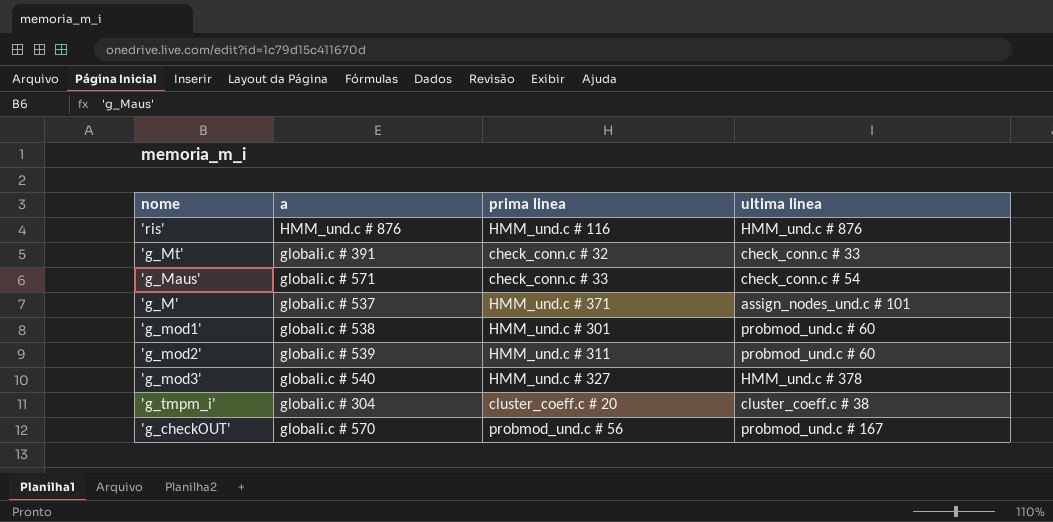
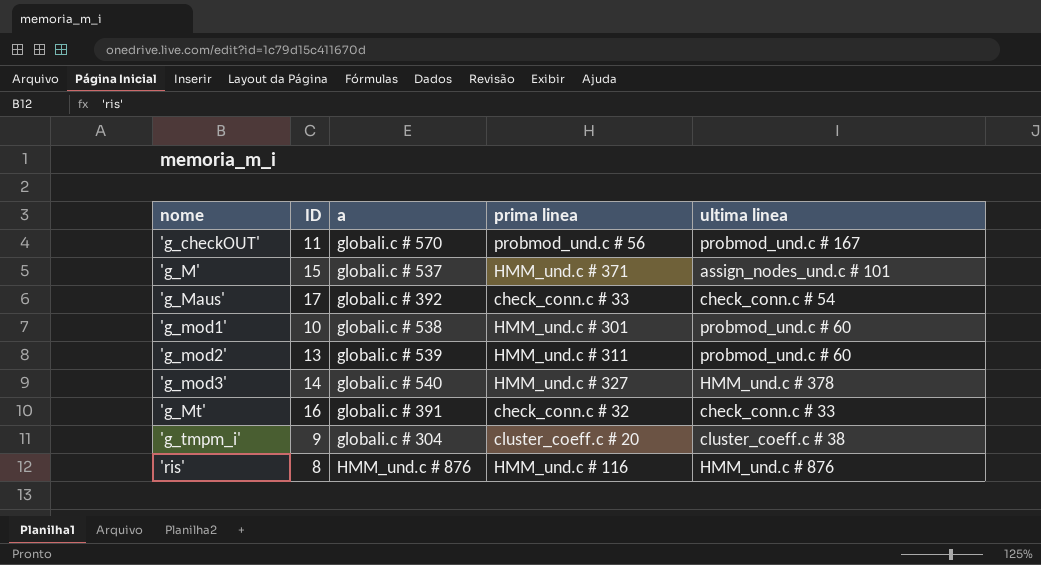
row order: none -> nome ascending
column ID | position: none -> 2
'g_Maus' | a: globali.c # 571 -> globali.c # 392

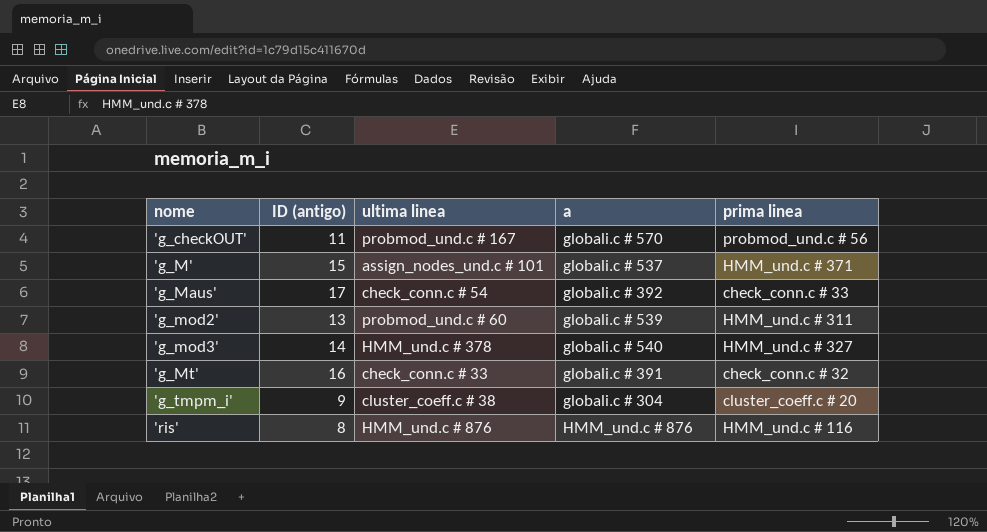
column name: ID -> ID (antigo)
column ultima linea | position: 5 -> 3
row 'g_mod1': 10 | globali.c # 538 | HMM_und.c # 301 | probmod_und.c # 60 -> none

